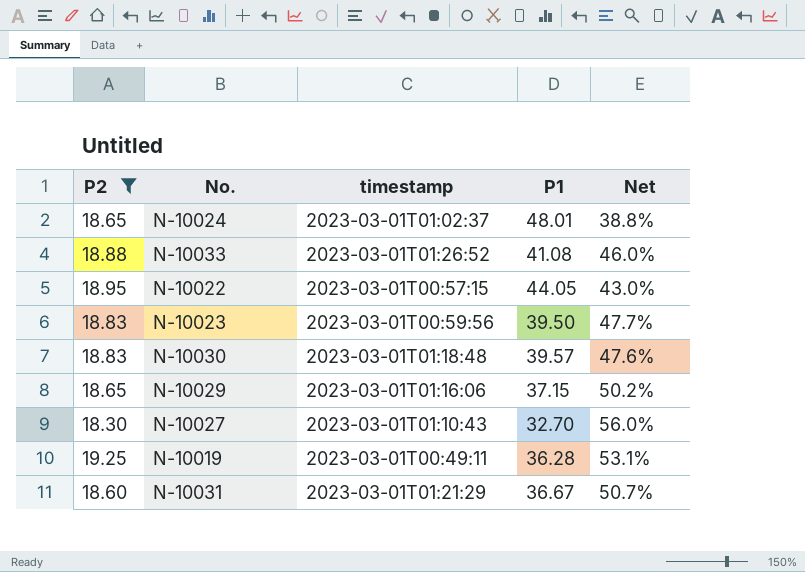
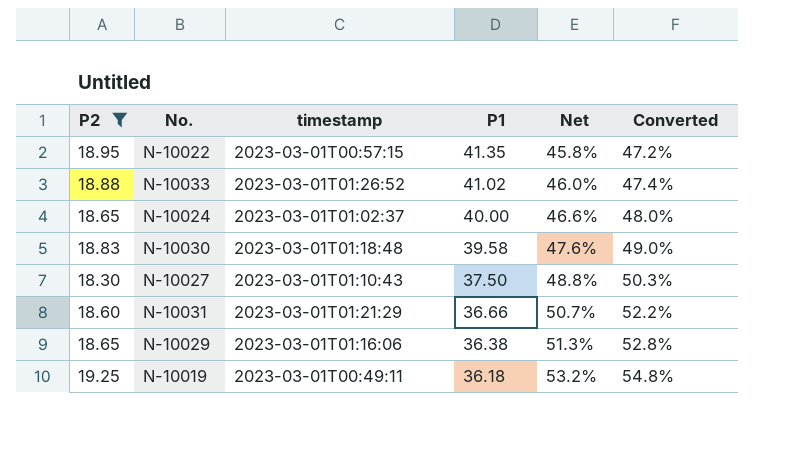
row order: none -> P1 descending
column Converted | formula: none -> [Net] * 1.03
row N-10023: 18.83 | 2023-03-01T00:59:56 | 39.50 | 47.7% -> none
N-10022 | P1: 44.05 -> 41.35
N-10022 | Net: 43.0% -> 45.8%
N-10033 | P1: 41.08 -> 41.02
N-10024 | P1: 48.01 -> 40.00
N-10024 | Net: 38.8% -> 46.6%
N-10030 | P1: 39.57 -> 39.58
N-10027 | P1: 32.70 -> 37.50
N-10027 | Net: 56.0% -> 48.8%
N-10031 | P1: 36.67 -> 36.66
N-10029 | P1: 37.15 -> 36.38
N-10029 | Net: 50.2% -> 51.3%
N-10019 | P1: 36.28 -> 36.18
N-10019 | Net: 53.1% -> 53.2%

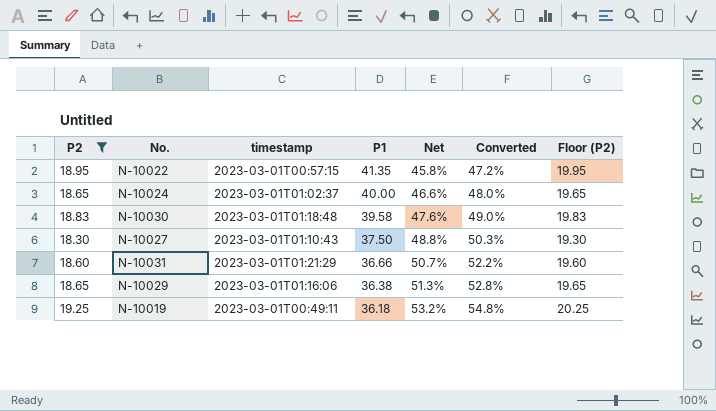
column Floor (P2) | formula: none -> [P2] + 1
row N-10033: 18.88 | 2023-03-01T01:26:52 | 41.02 | 46.0% | 47.4% -> none

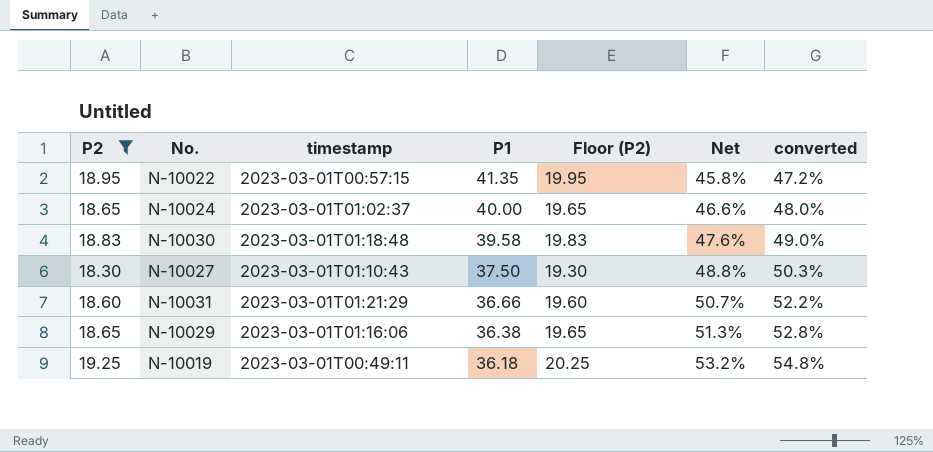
column Floor (P2) | position: 7 -> 5
column name: Converted -> converted

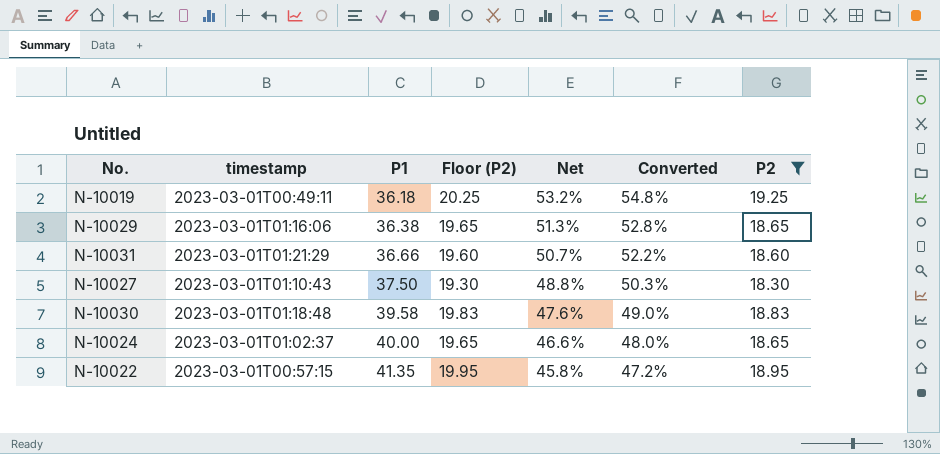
row order: P1 descending -> P1 ascending
column name: converted -> Converted
column P2 | position: 1 -> 7

